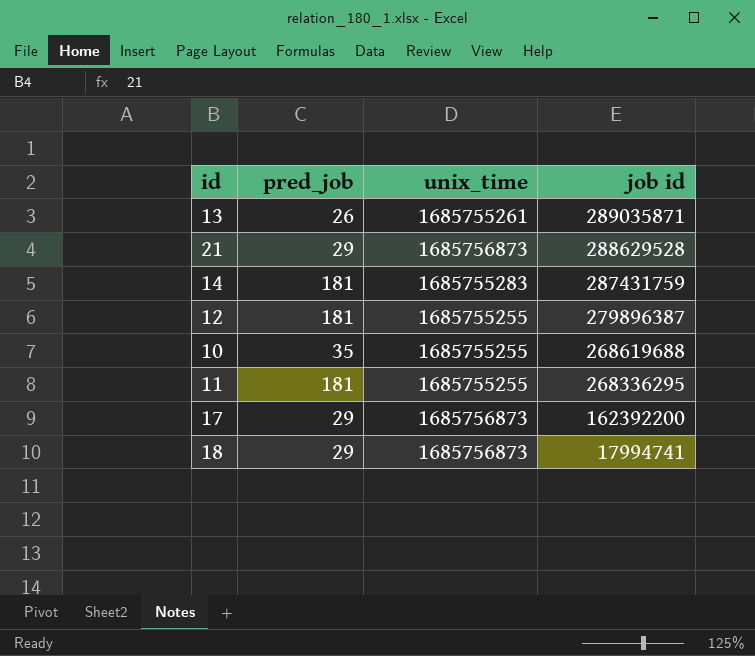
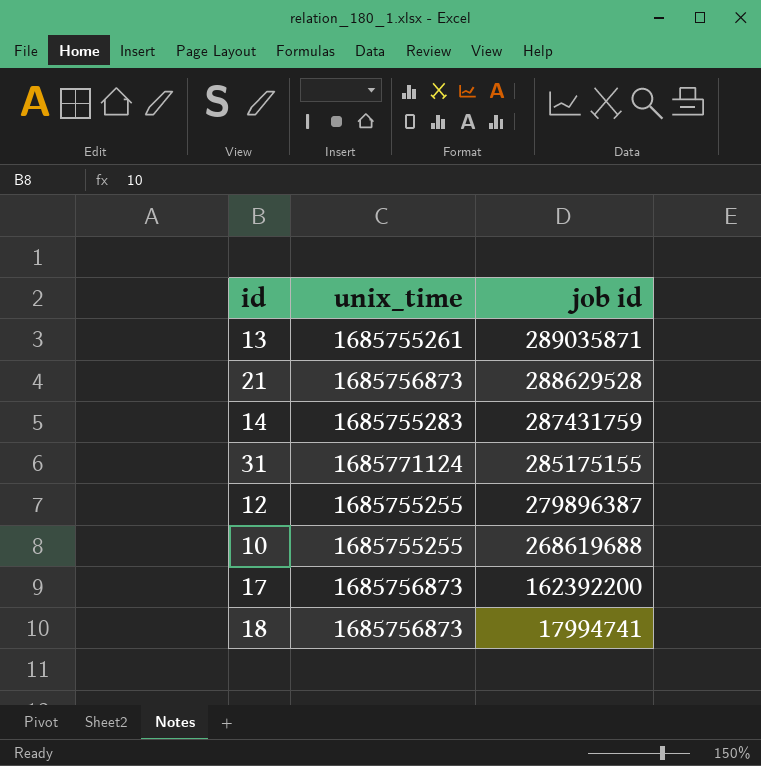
column pred_job | position: 2 -> none
row 11: 181 | 1685755255 | 268336295 -> none
row 31: none -> 1685771124 | 285175155

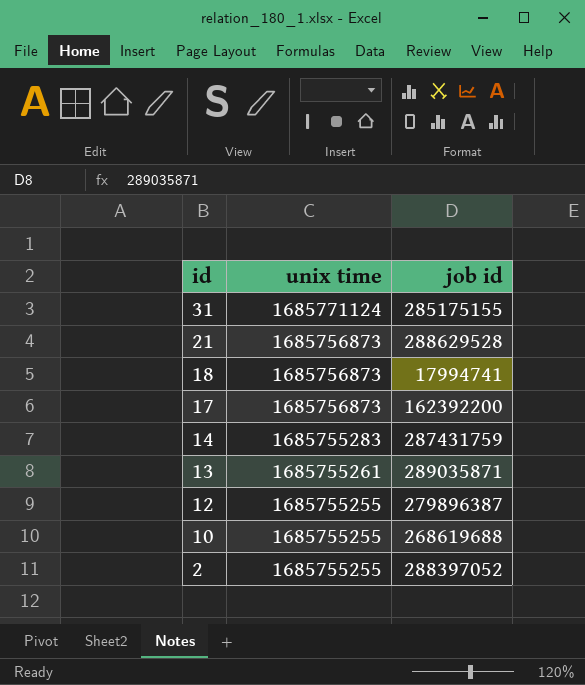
row order: job id descending -> id descending
column name: unix_time -> unix time
row 2: none -> 1685755255 | 288397052

